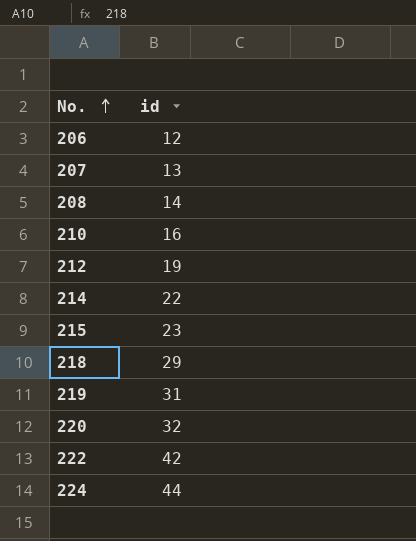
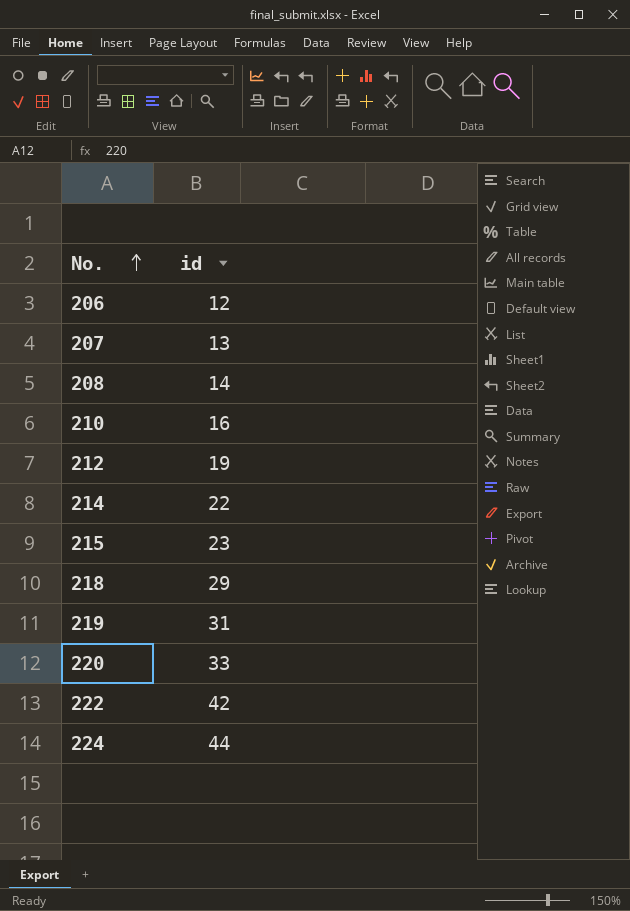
220 | id: 32 -> 33

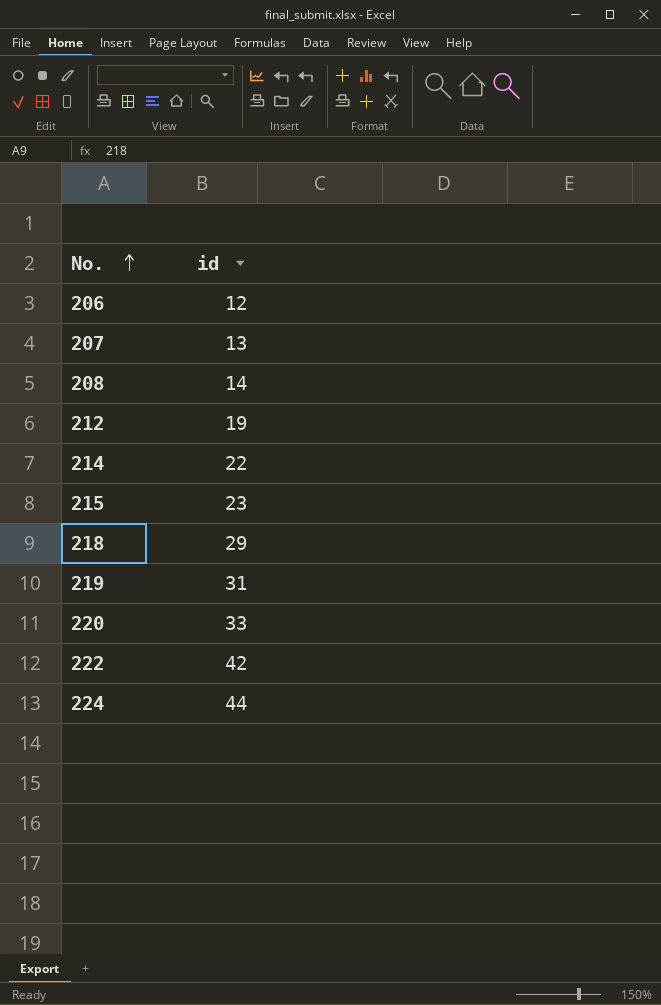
row 210: 16 -> none

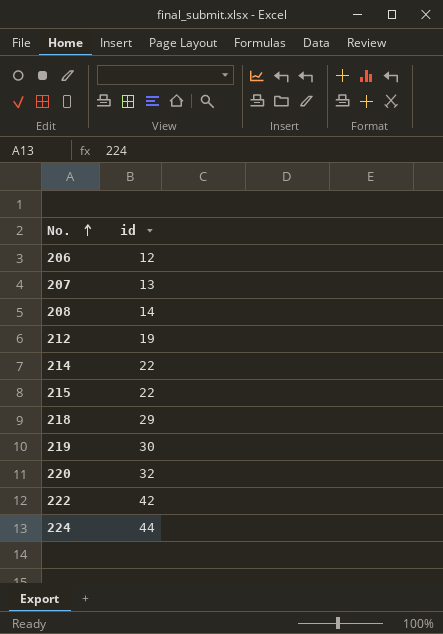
215 | id: 23 -> 22
219 | id: 31 -> 30
220 | id: 33 -> 32

